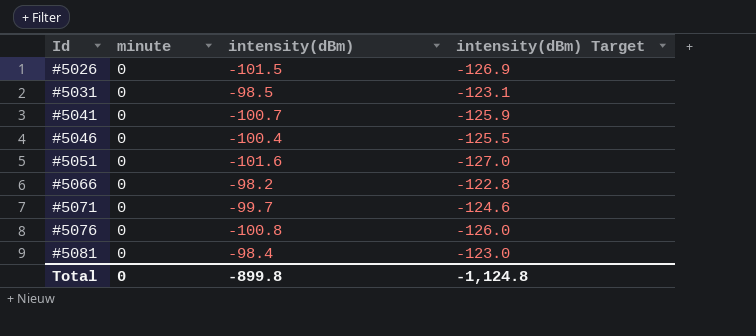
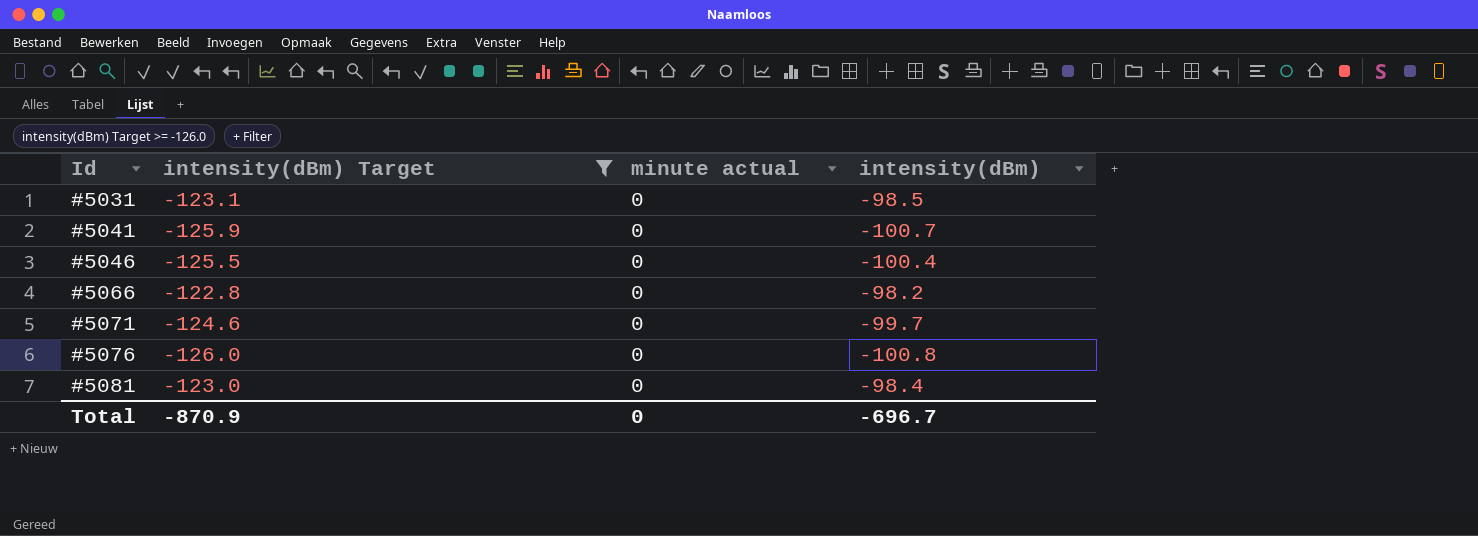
filter: none -> intensity(dBm) Target >= -126.0
column intensity(dBm) Target | position: 4 -> 2
column name: minute -> minute actual
Total | intensity(dBm) Target: -1,124.8 -> -870.9
Total | intensity(dBm): -899.8 -> -696.7

